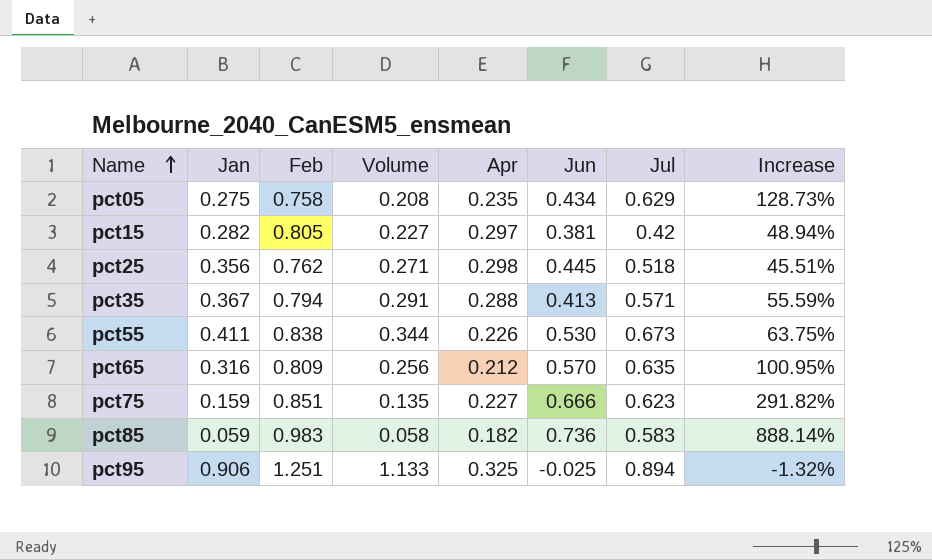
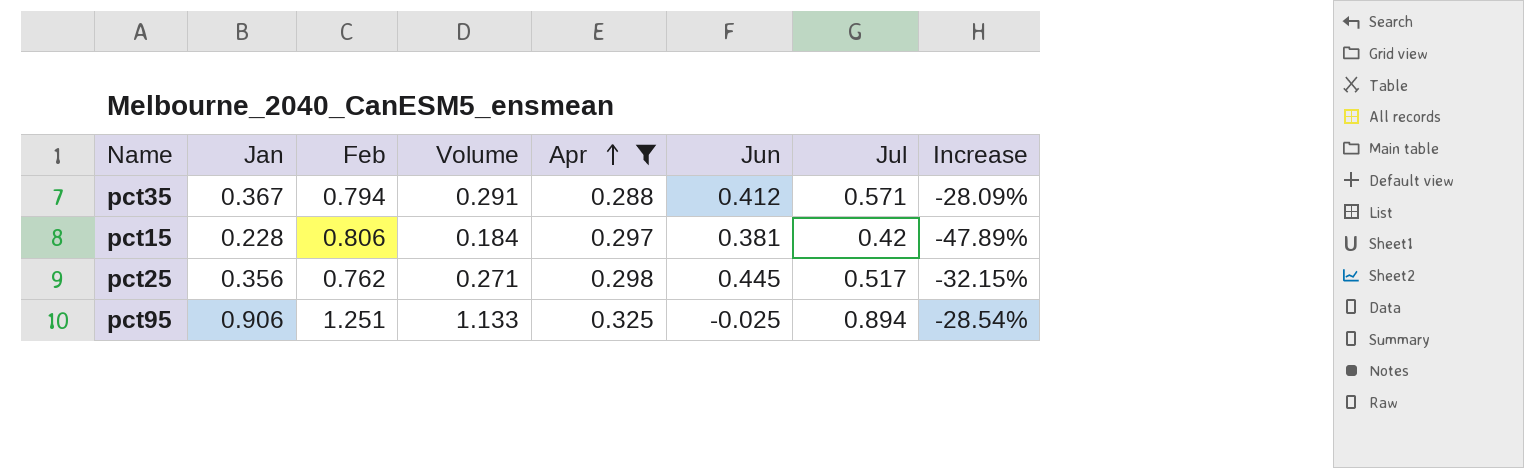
filter: none -> Apr >= 0.288
row order: Name ascending -> Apr ascending
column Increase | formula: ([Jul] - [Jan]) / [Jan] -> ([Jul] - [Feb]) / [Feb]
pct35 | Jun: 0.413 -> 0.412
pct15 | Jan: 0.282 -> 0.228
pct15 | Feb: 0.805 -> 0.806
pct15 | Volume: 0.227 -> 0.184
pct25 | Jul: 0.518 -> 0.517

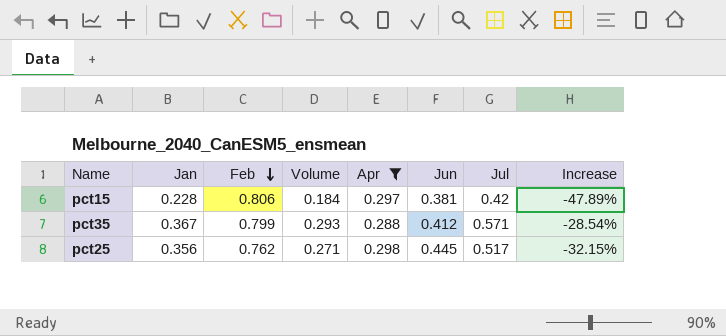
row order: Apr ascending -> Feb descending
row pct95: 0.906 | 1.251 | 1.133 | 0.325 | -0.025 | 0.894 | -28.54% -> none
pct35 | Feb: 0.794 -> 0.799
pct35 | Volume: 0.291 -> 0.293
pct35 | Increase: -28.09% -> -28.54%

